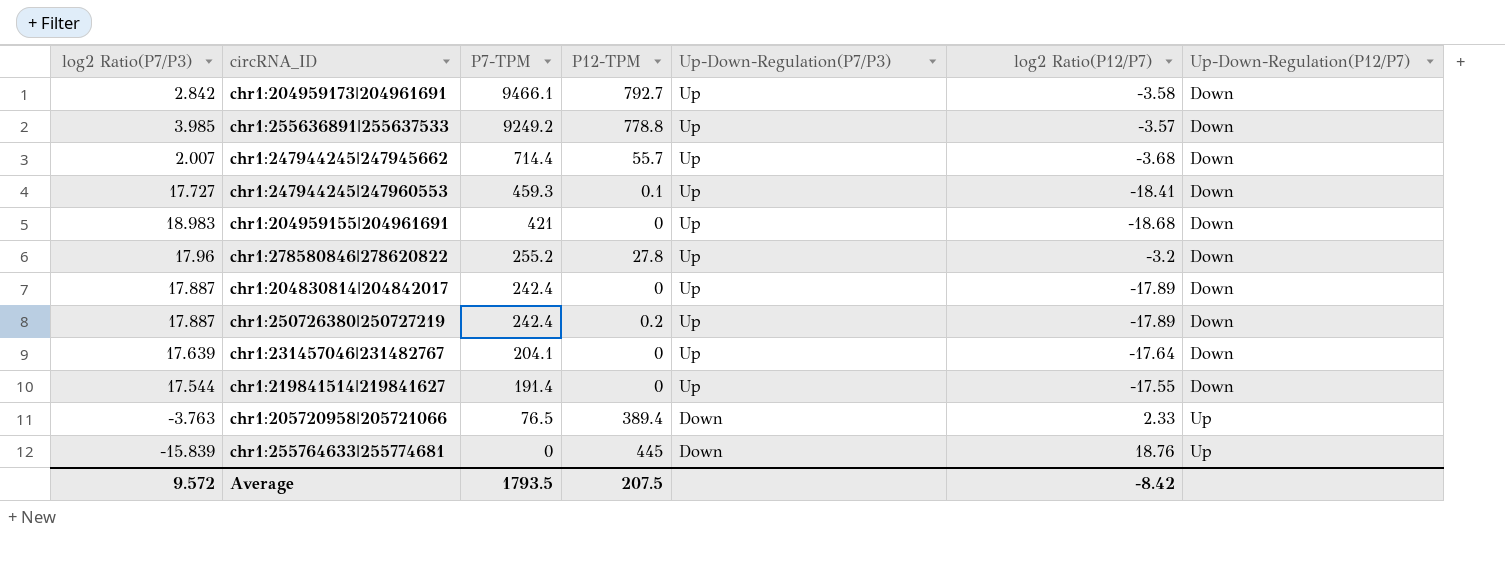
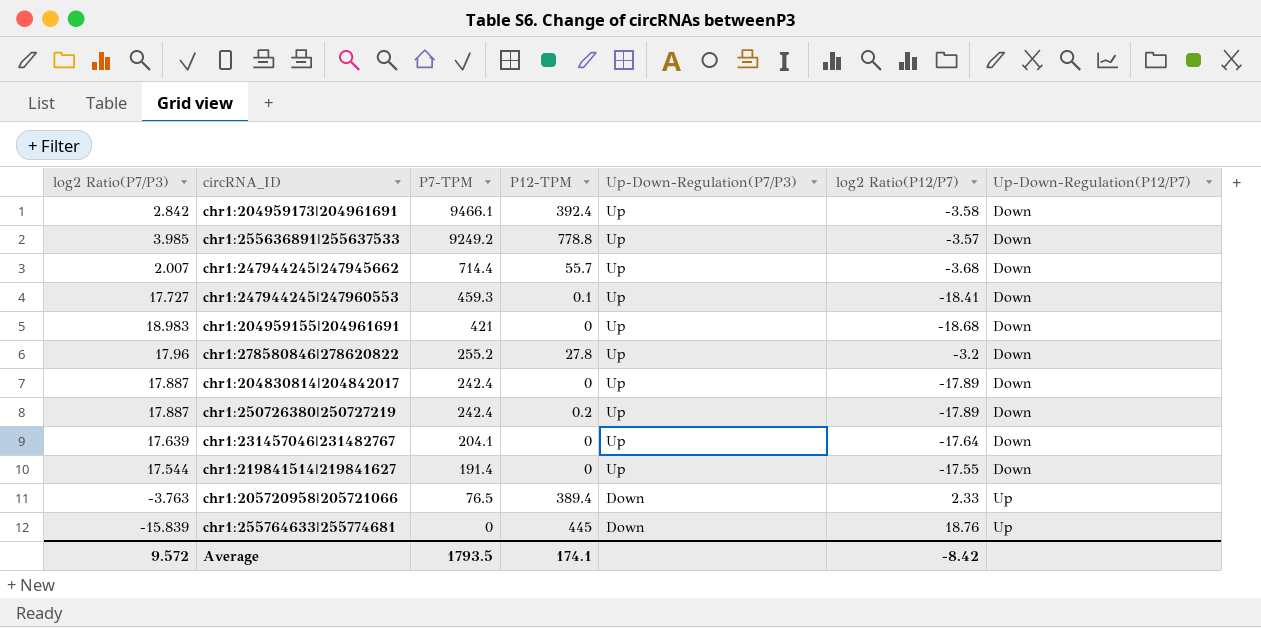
chr1:204959173|204961691 | P12-TPM: 792.7 -> 392.4
Average | P12-TPM: 207.5 -> 174.1

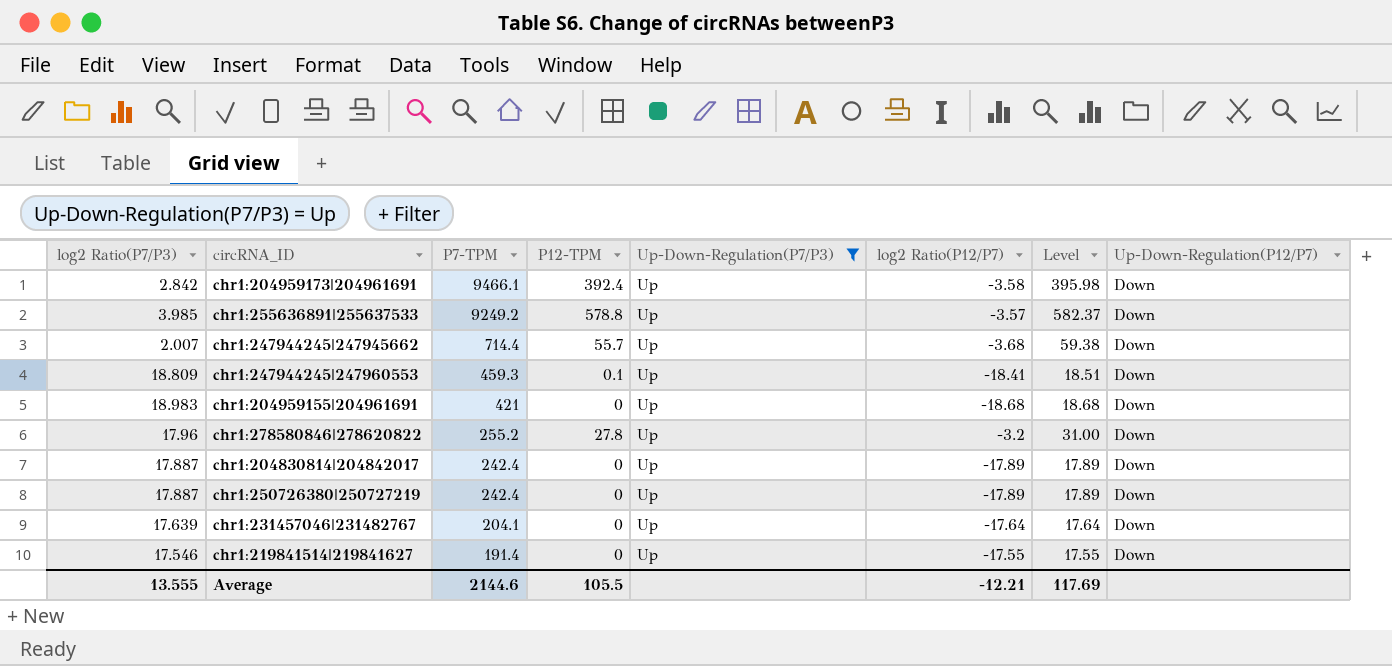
filter: none -> Up-Down-Regulation(P7/P3) = Up
column Level | formula: none -> [P12-TPM] - [log2 Ratio(P12/P7)]
chr1:255636891|255637533 | P12-TPM: 778.8 -> 578.8
chr1:247944245|247960553 | log2 Ratio(P7/P3): 17.727 -> 18.809
chr1:250726380|250727219 | P12-TPM: 0.2 -> 0
chr1:219841514|219841627 | log2 Ratio(P7/P3): 17.544 -> 17.546
Average | log2 Ratio(P7/P3): 9.572 -> 13.555
Average | P7-TPM: 1793.5 -> 2144.6
Average | P12-TPM: 174.1 -> 105.5
Average | log2 Ratio(P12/P7): -8.42 -> -12.21

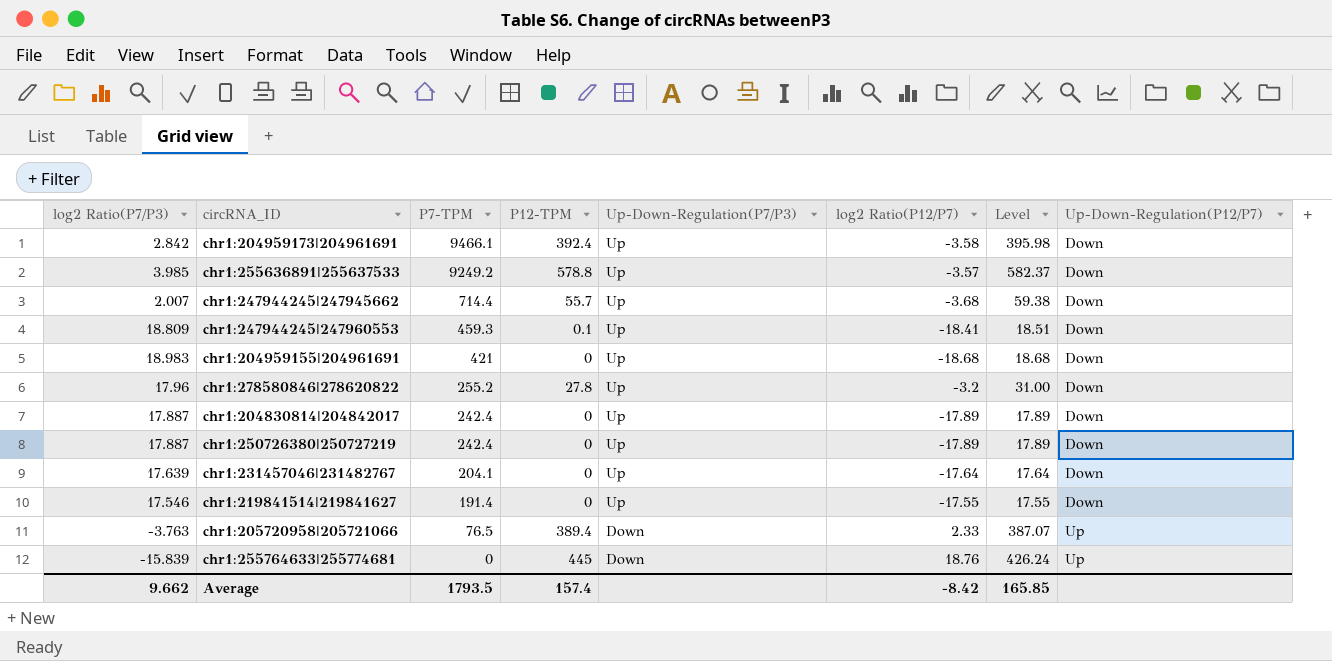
filter: Up-Down-Regulation(P7/P3) = Up -> none
Average | log2 Ratio(P7/P3): 13.555 -> 9.662
Average | P7-TPM: 2144.6 -> 1793.5
Average | P12-TPM: 105.5 -> 157.4
Average | log2 Ratio(P12/P7): -12.21 -> -8.42
Average | Level: 117.69 -> 165.85

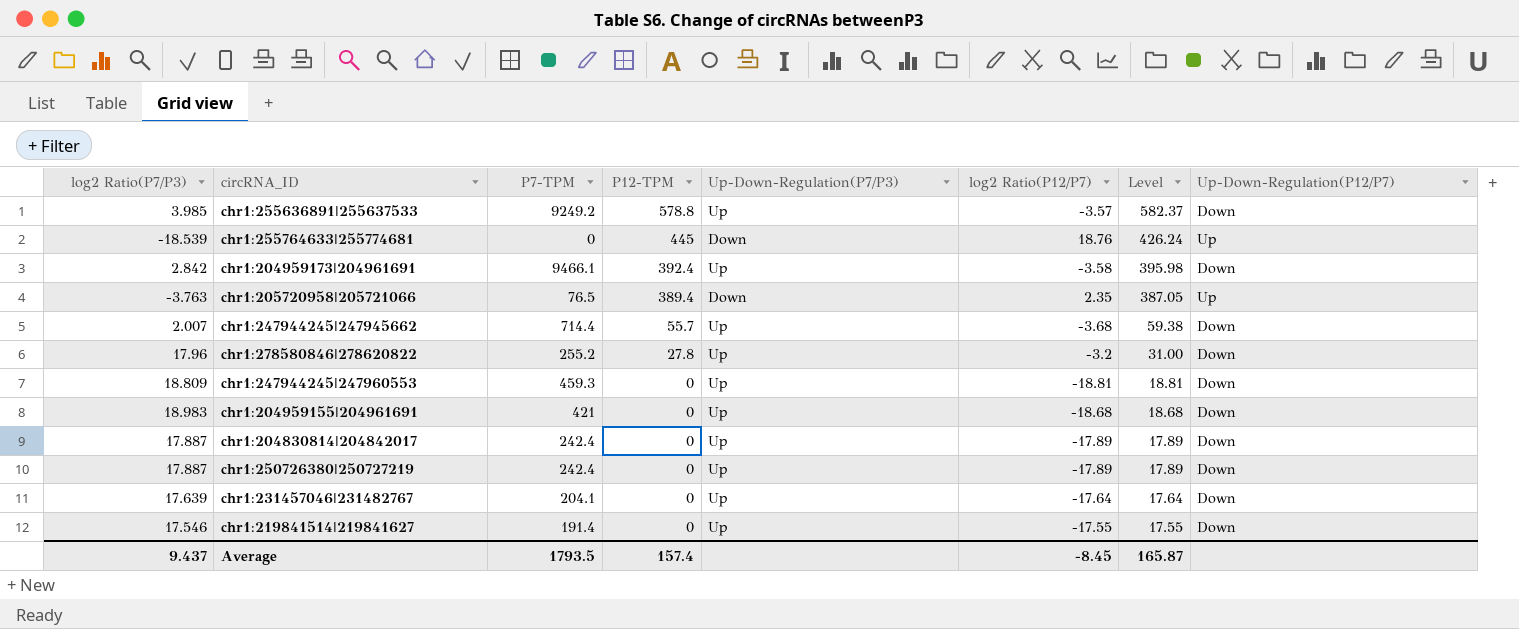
row order: P7-TPM descending -> P12-TPM descending
chr1:255764633|255774681 | log2 Ratio(P7/P3): -15.839 -> -18.539
chr1:205720958|205721066 | log2 Ratio(P12/P7): 2.33 -> 2.35
chr1:205720958|205721066 | Level: 387.07 -> 387.05
chr1:247944245|247960553 | P12-TPM: 0.1 -> 0
chr1:247944245|247960553 | log2 Ratio(P12/P7): -18.41 -> -18.81
chr1:247944245|247960553 | Level: 18.51 -> 18.81
Average | log2 Ratio(P7/P3): 9.662 -> 9.437
Average | log2 Ratio(P12/P7): -8.42 -> -8.45
Average | Level: 165.85 -> 165.87

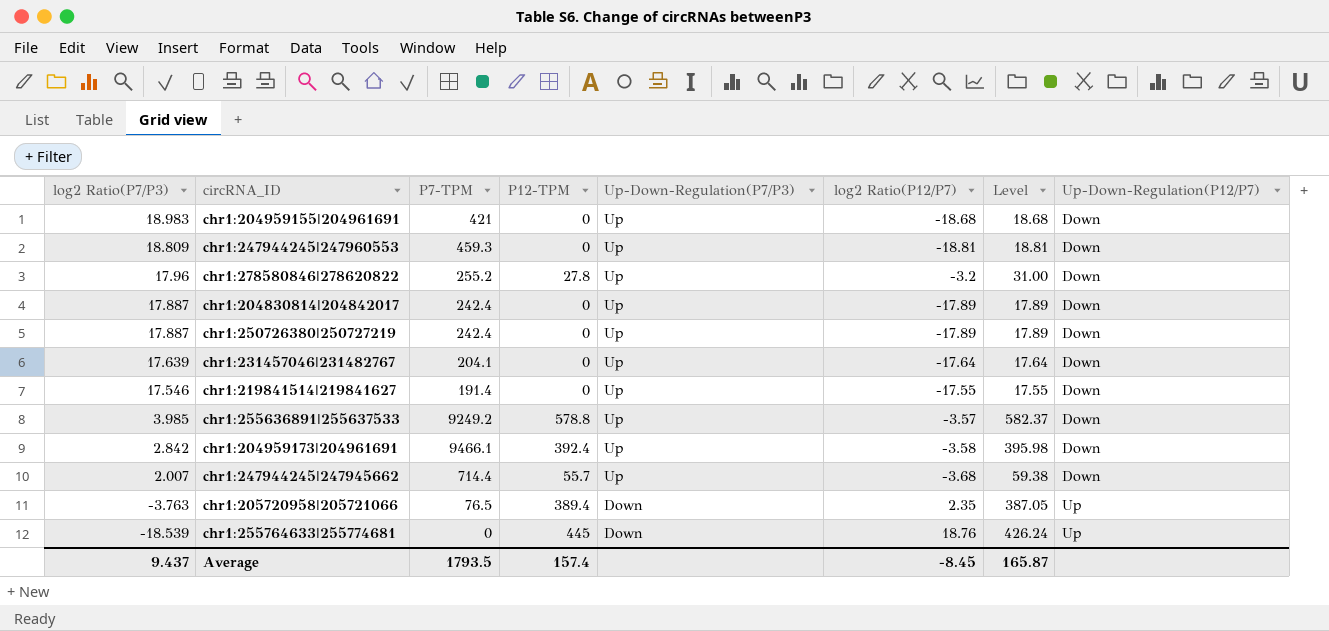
row order: P12-TPM descending -> log2 Ratio(P7/P3) descending

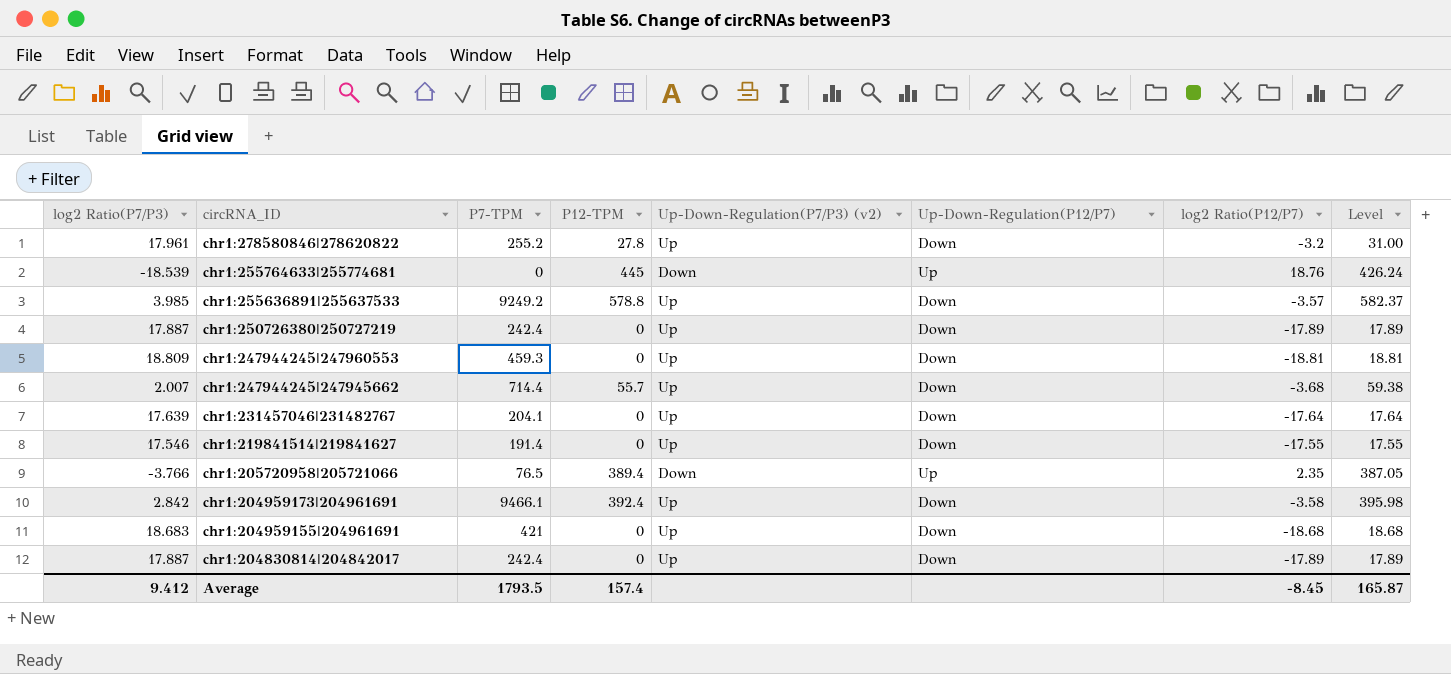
row order: log2 Ratio(P7/P3) descending -> circRNA_ID descending
column name: Up-Down-Regulation(P7/P3) -> Up-Down-Regulation(P7/P3) (v2)
column Up-Down-Regulation(P12/P7) | position: 8 -> 6
chr1:278580846|278620822 | log2 Ratio(P7/P3): 17.96 -> 17.961
chr1:205720958|205721066 | log2 Ratio(P7/P3): -3.763 -> -3.766
chr1:204959155|204961691 | log2 Ratio(P7/P3): 18.983 -> 18.683
Average | log2 Ratio(P7/P3): 9.437 -> 9.412

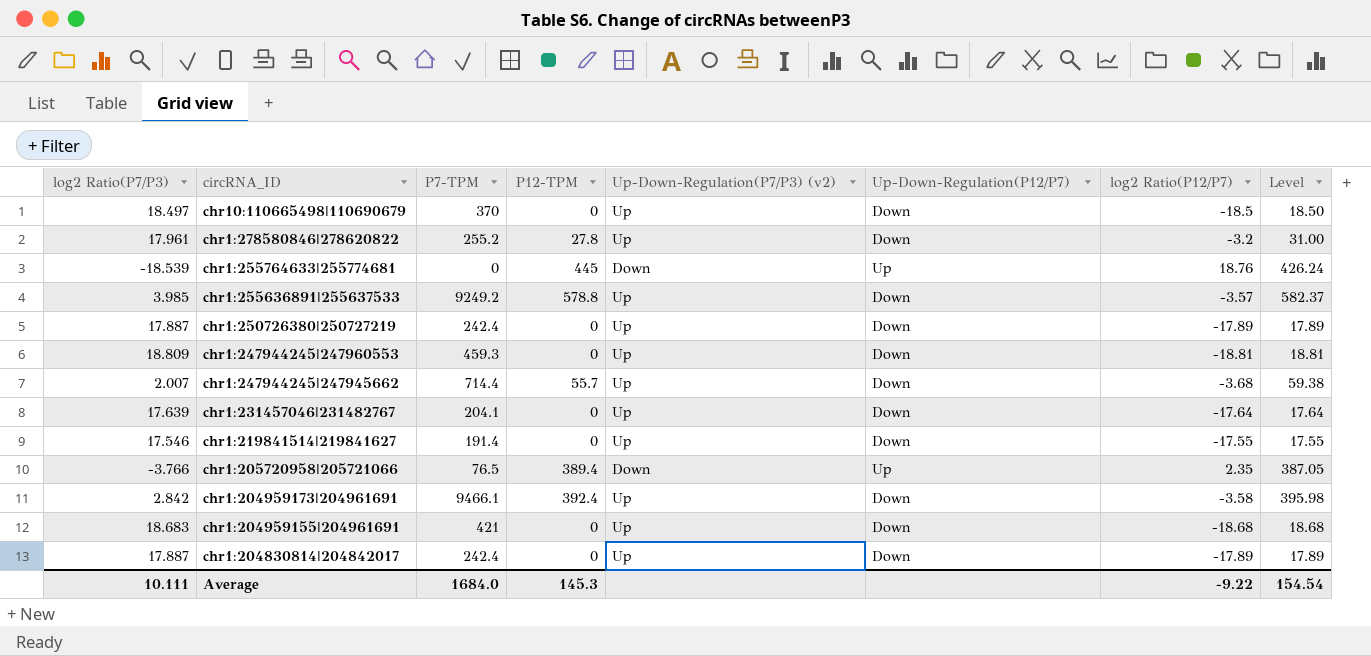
row chr10:110665498|110690679: none -> 18.497 | 370 | 0 | Up | Down | -18.5 | 18.50
Average | log2 Ratio(P7/P3): 9.412 -> 10.111
Average | P7-TPM: 1793.5 -> 1684.0
Average | P12-TPM: 157.4 -> 145.3
Average | log2 Ratio(P12/P7): -8.45 -> -9.22
Average | Level: 165.87 -> 154.54

